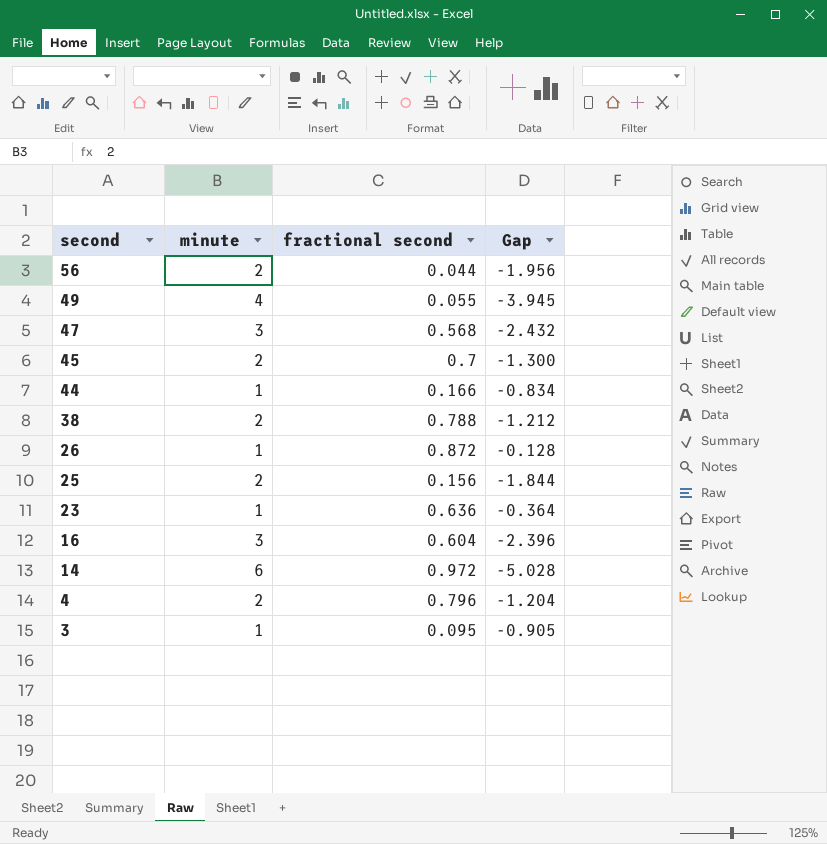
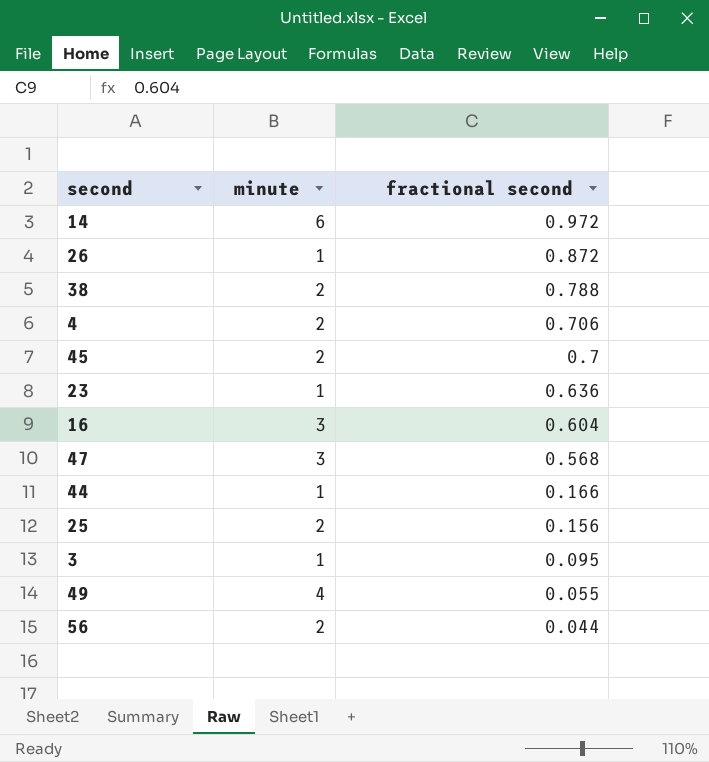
row order: second descending -> fractional second descending
column Gap | formula: [fractional second] - [minute] -> none
4 | fractional second: 0.796 -> 0.706

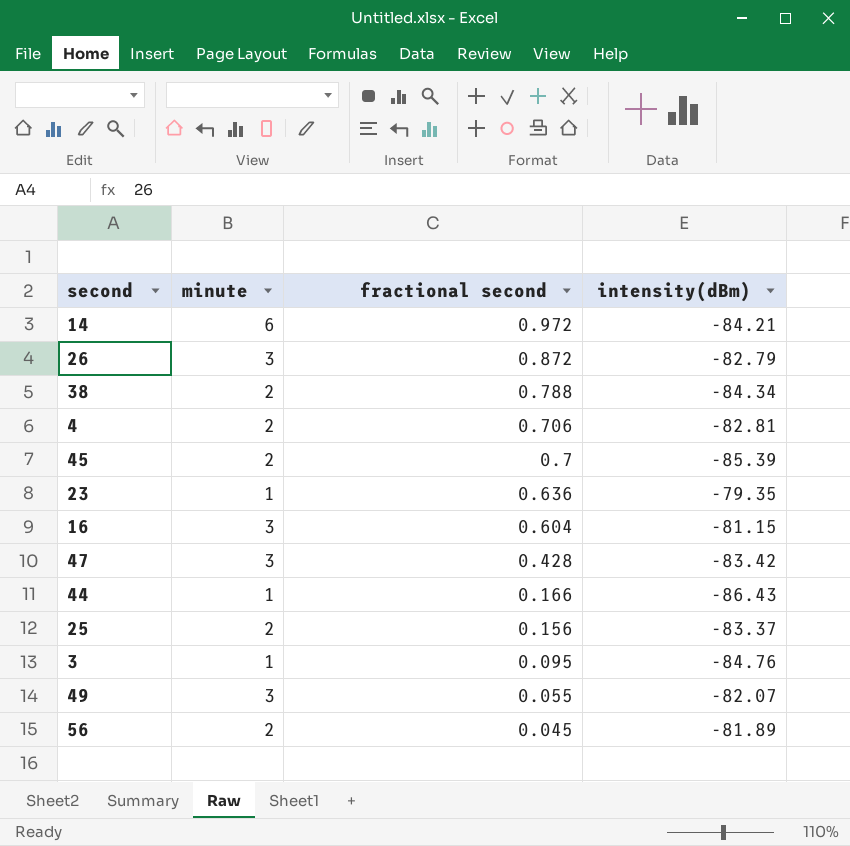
column intensity(dBm) | position: none -> 4
26 | minute: 1 -> 3
47 | fractional second: 0.568 -> 0.428
49 | minute: 4 -> 3
56 | fractional second: 0.044 -> 0.045

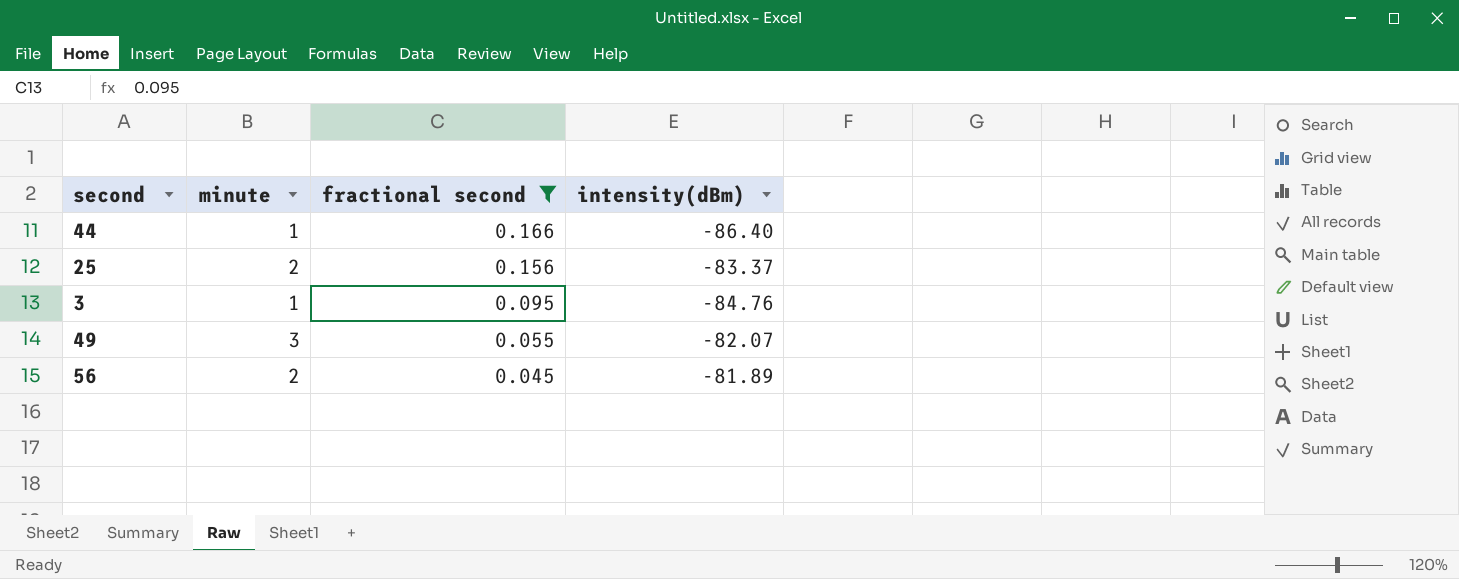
filter: none -> fractional second <= 0.166
44 | intensity(dBm): -86.43 -> -86.40

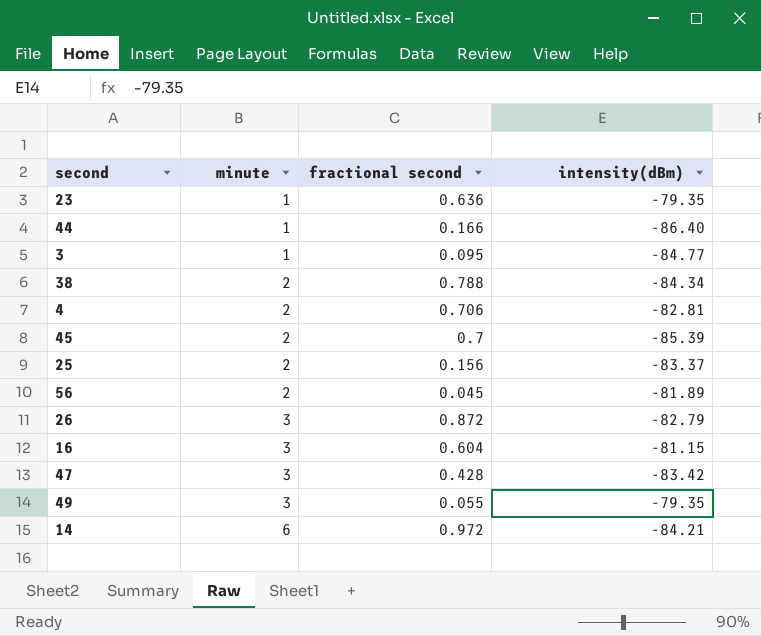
filter: fractional second <= 0.166 -> none
row order: fractional second descending -> minute ascending
3 | intensity(dBm): -84.76 -> -84.77
49 | intensity(dBm): -82.07 -> -79.35

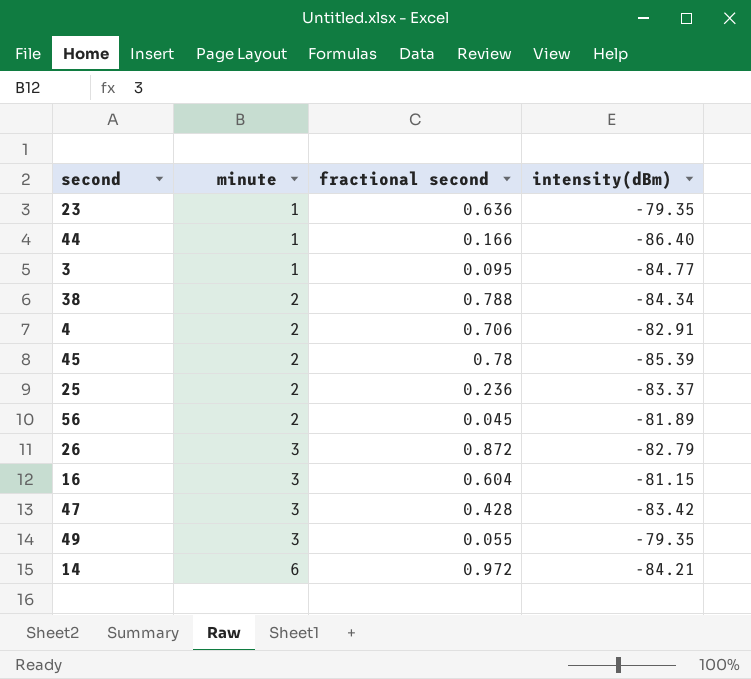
4 | intensity(dBm): -82.81 -> -82.91
45 | fractional second: 0.7 -> 0.78
25 | fractional second: 0.156 -> 0.236

